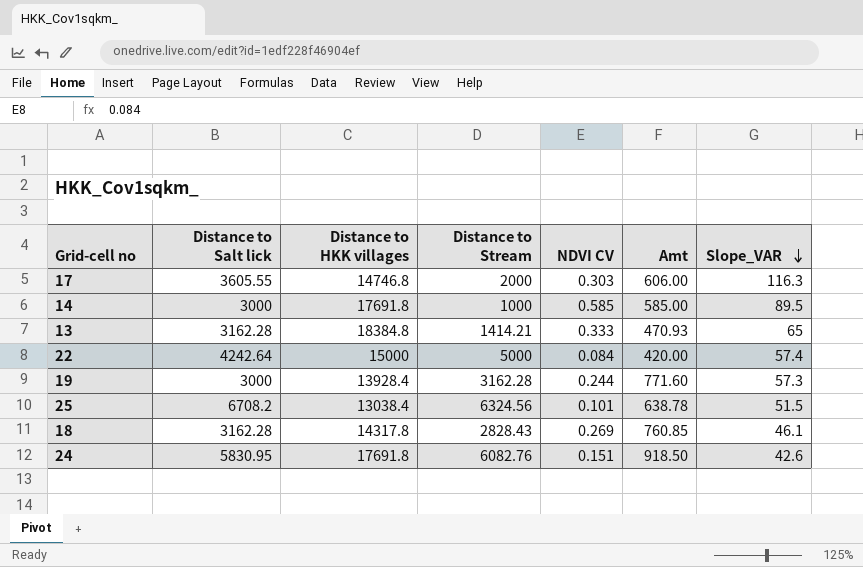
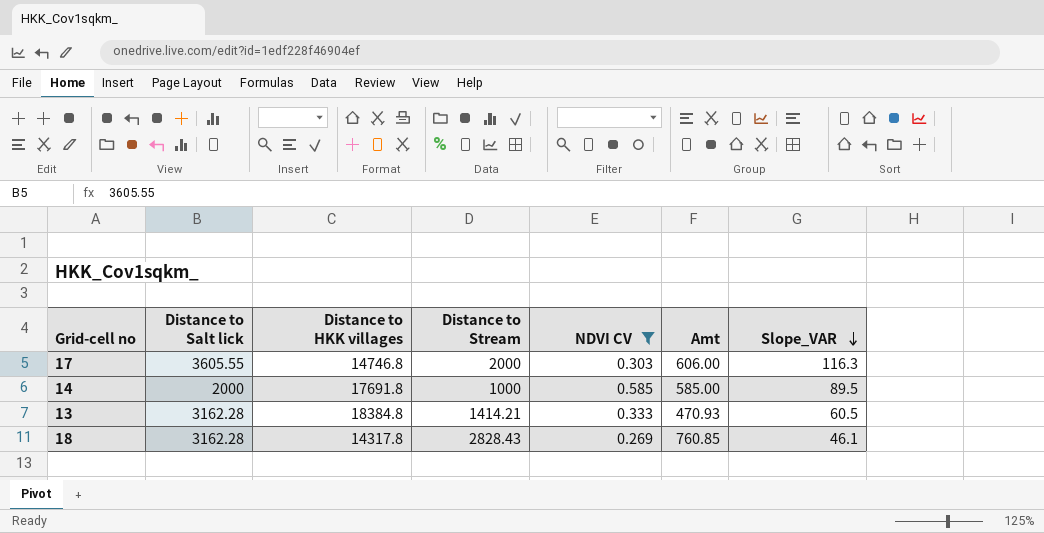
filter: none -> NDVI CV >= 0.269
14 | Distance to Salt lick: 3000 -> 2000
13 | Slope_VAR: 65 -> 60.5

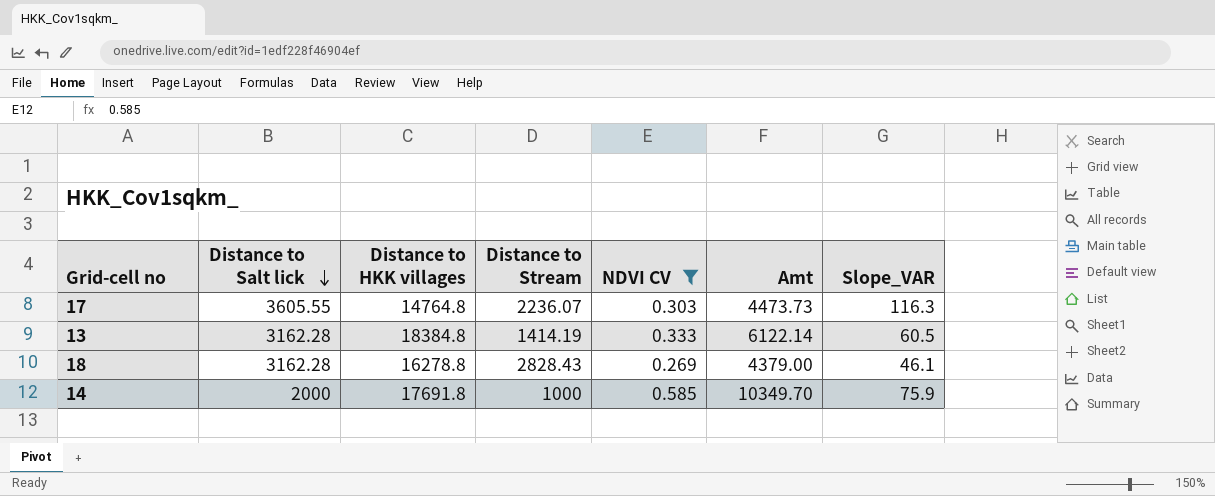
row order: Slope_VAR descending -> Distance to Salt lick descending
column Amt | formula: [Distance to Stream] * [NDVI CV] -> [Distance to HKK villages] * [NDVI CV]
17 | Distance to HKK villages: 14746.8 -> 14764.8
17 | Distance to Stream: 2000 -> 2236.07
13 | Distance to Stream: 1414.21 -> 1414.19
18 | Distance to HKK villages: 14317.8 -> 16278.8
14 | Slope_VAR: 89.5 -> 75.9

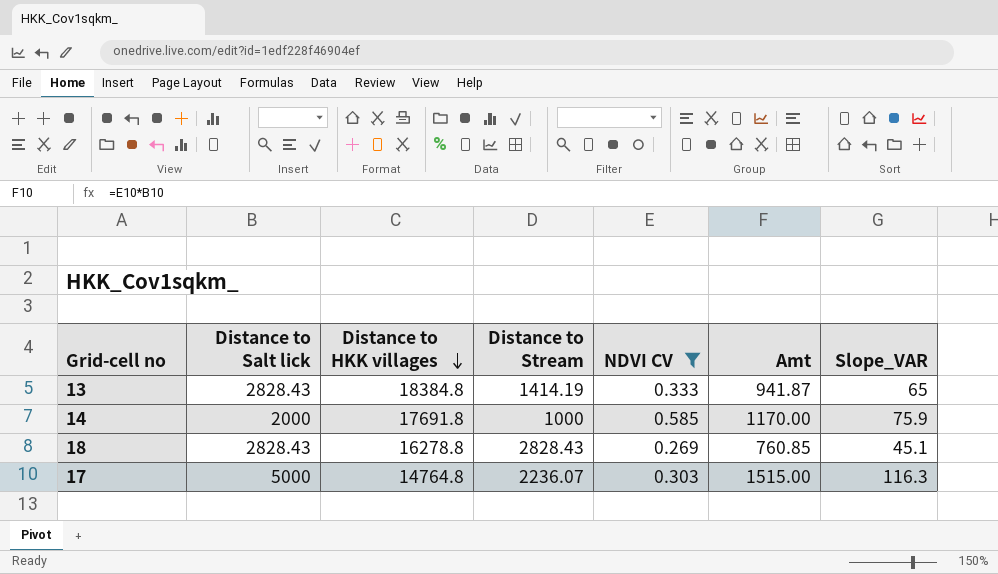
row order: Distance to Salt lick descending -> Distance to HKK villages descending
column Amt | formula: [Distance to HKK villages] * [NDVI CV] -> [Distance to Salt lick] * [NDVI CV]
13 | Distance to Salt lick: 3162.28 -> 2828.43
13 | Slope_VAR: 60.5 -> 65
18 | Distance to Salt lick: 3162.28 -> 2828.43
18 | Slope_VAR: 46.1 -> 45.1
17 | Distance to Salt lick: 3605.55 -> 5000

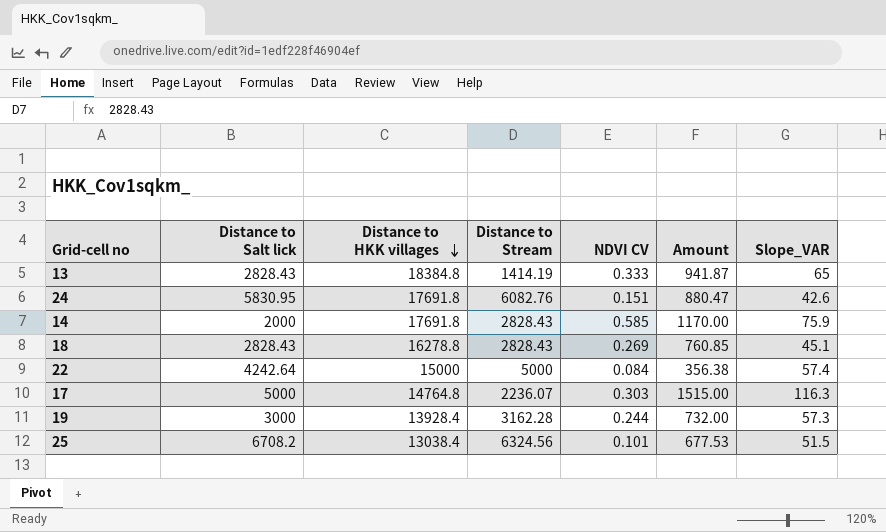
filter: NDVI CV >= 0.269 -> none
column name: Amt -> Amount
14 | Distance to Stream: 1000 -> 2828.43

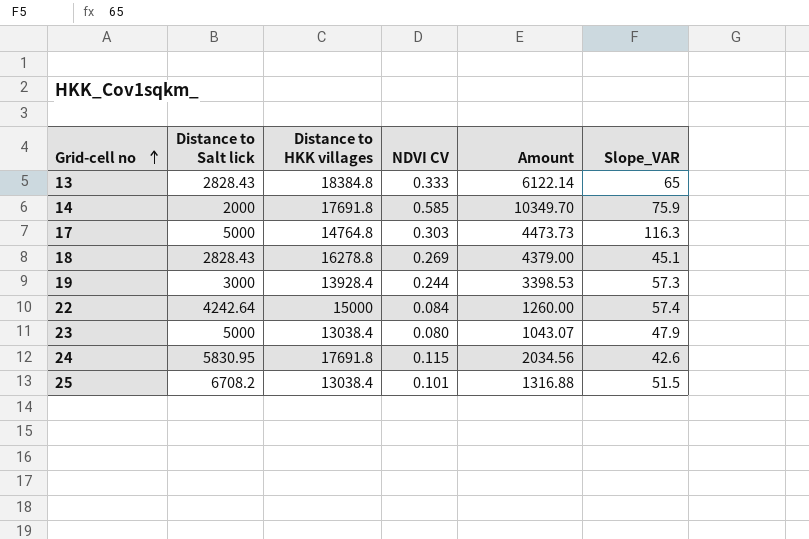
row order: Distance to HKK villages descending -> Grid-cell no ascending
column Distance to Stream | position: 4 -> none
column Amount | formula: [Distance to Salt lick] * [NDVI CV] -> [Distance to HKK villages] * [NDVI CV]
row 23: none -> 5000 | 13038.4 | 0.080 | 1043.07 | 47.9
24 | NDVI CV: 0.151 -> 0.115

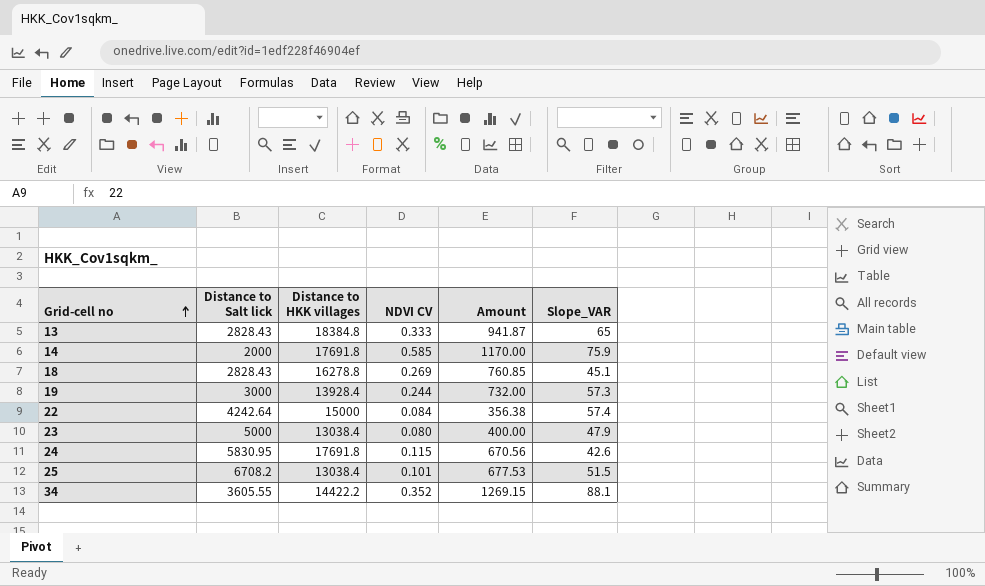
column Amount | formula: [Distance to HKK villages] * [NDVI CV] -> [Distance to Salt lick] * [NDVI CV]
row 17: 5000 | 14764.8 | 0.303 | 4473.73 | 116.3 -> none
row 34: none -> 3605.55 | 14422.2 | 0.352 | 1269.15 | 88.1

